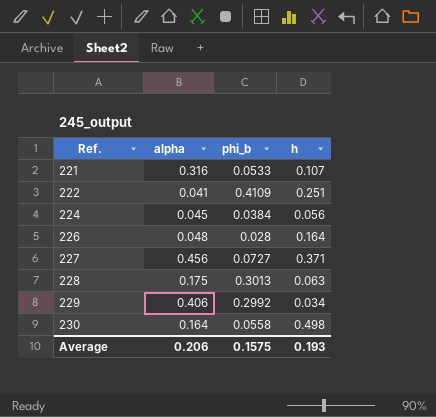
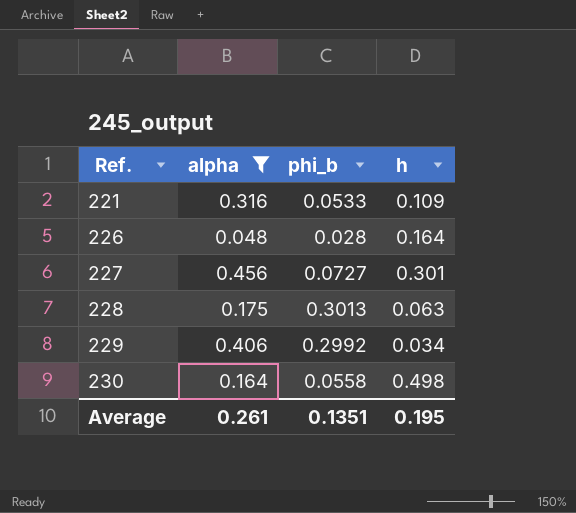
filter: none -> alpha >= 0.048
221 | h: 0.107 -> 0.109
227 | h: 0.371 -> 0.301
Average | alpha: 0.206 -> 0.261
Average | phi_b: 0.1575 -> 0.1351
Average | h: 0.193 -> 0.195

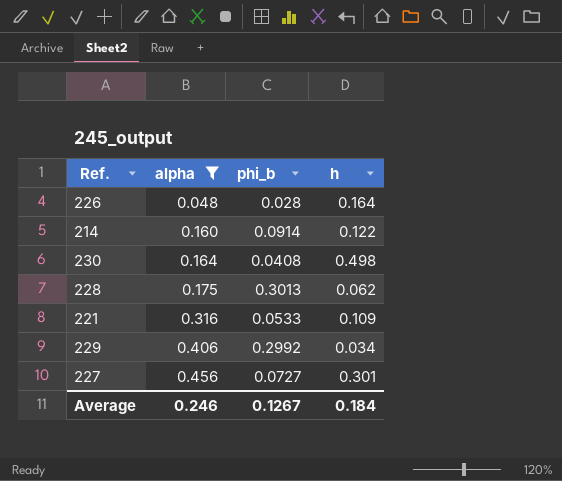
row order: Ref. ascending -> alpha ascending
row 214: none -> 0.160 | 0.0914 | 0.122
230 | phi_b: 0.0558 -> 0.0408
228 | h: 0.063 -> 0.062
Average | alpha: 0.261 -> 0.246
Average | phi_b: 0.1351 -> 0.1267
Average | h: 0.195 -> 0.184

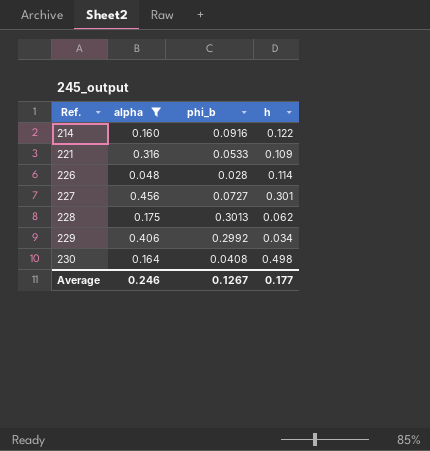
row order: alpha ascending -> Ref. ascending
214 | phi_b: 0.0914 -> 0.0916
226 | h: 0.164 -> 0.114
Average | h: 0.184 -> 0.177

